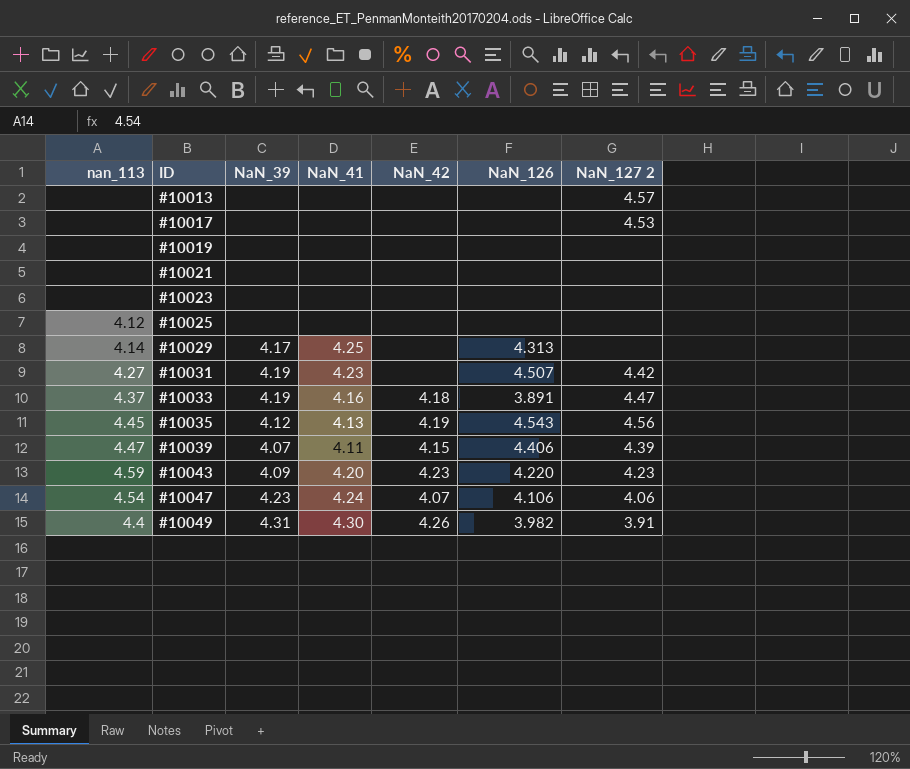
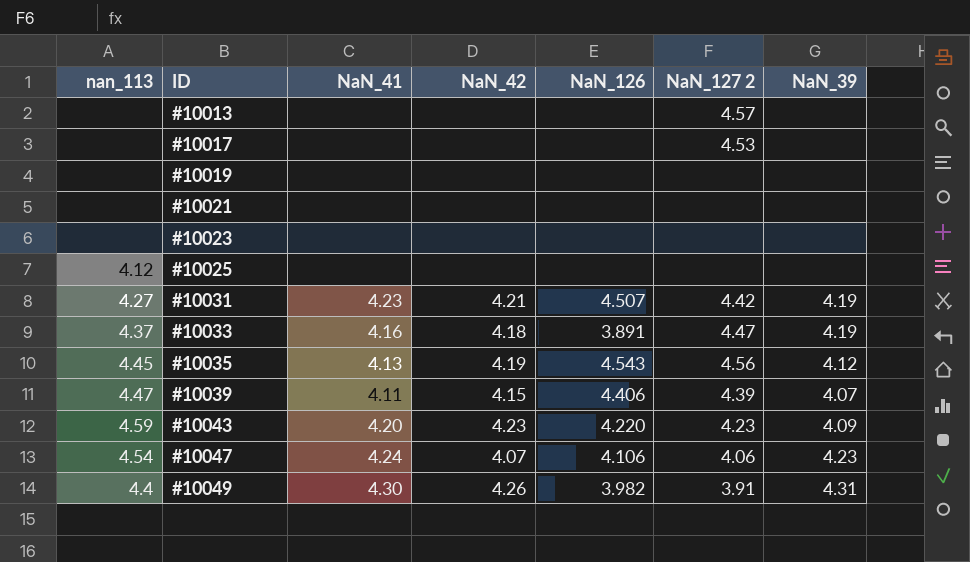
column NaN_39 | position: 3 -> 7
row #10029: 4.14 | 4.17 | 4.25 | none | 4.313 | none -> none
#10031 | NaN_42: none -> 4.21

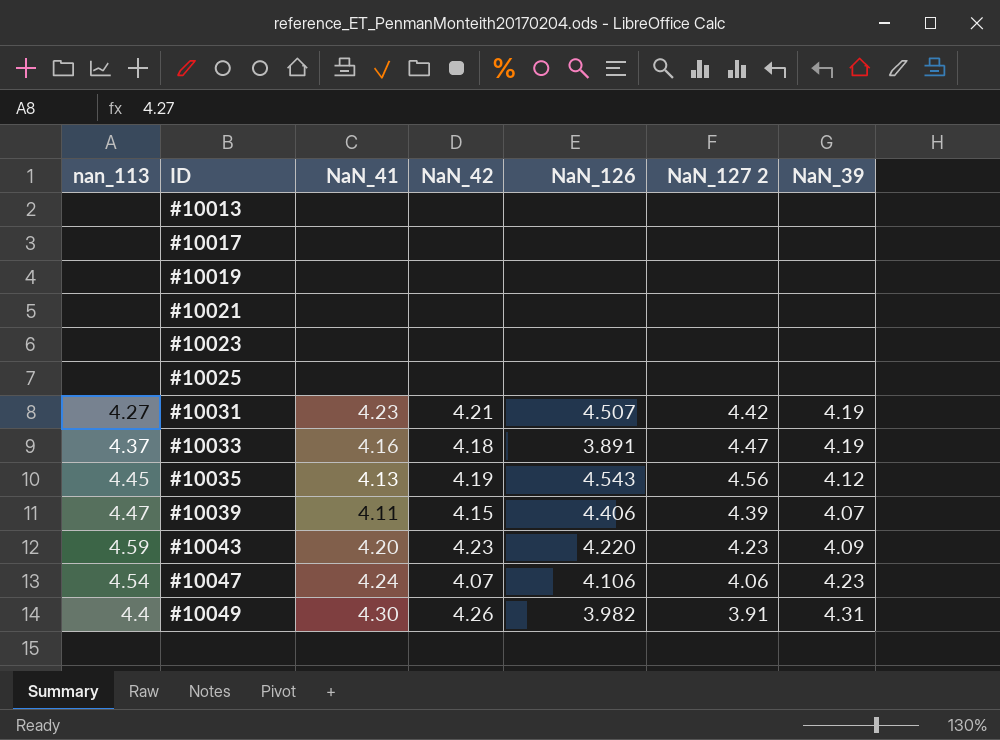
#10013 | NaN_127 2: 4.57 -> none
#10017 | NaN_127 2: 4.53 -> none
#10025 | nan_113: 4.12 -> none

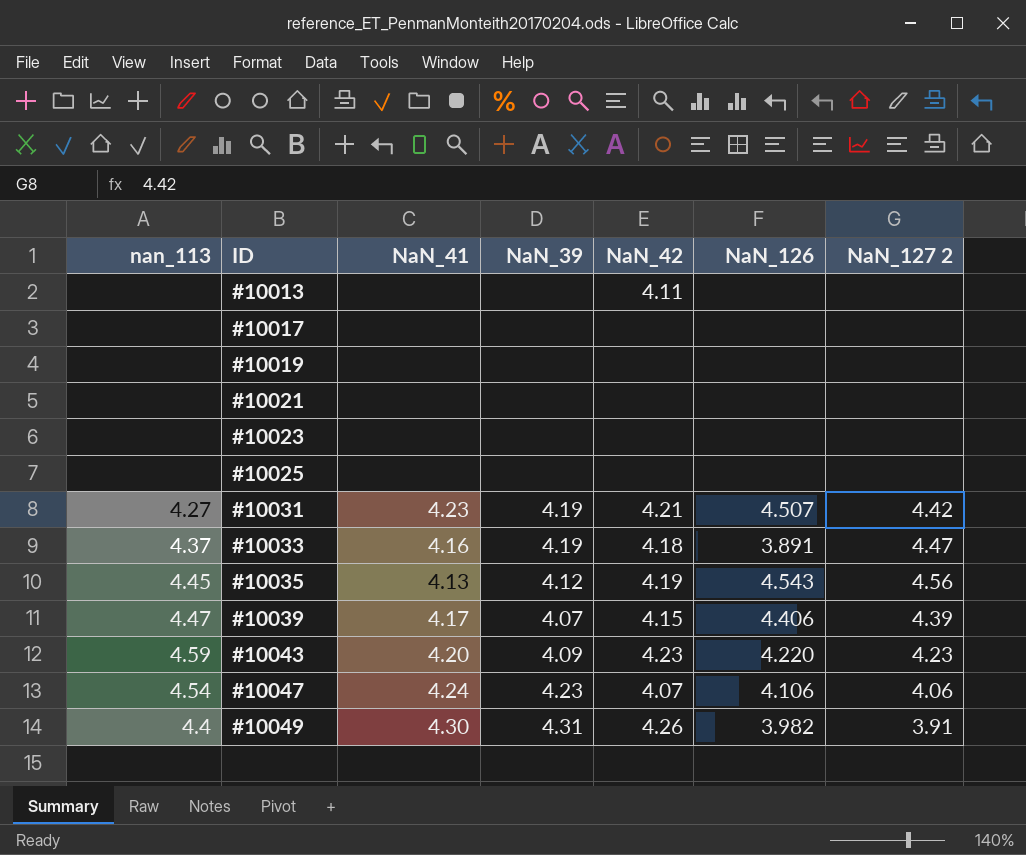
column NaN_39 | position: 7 -> 4
#10013 | NaN_42: none -> 4.11
#10039 | NaN_41: 4.11 -> 4.17

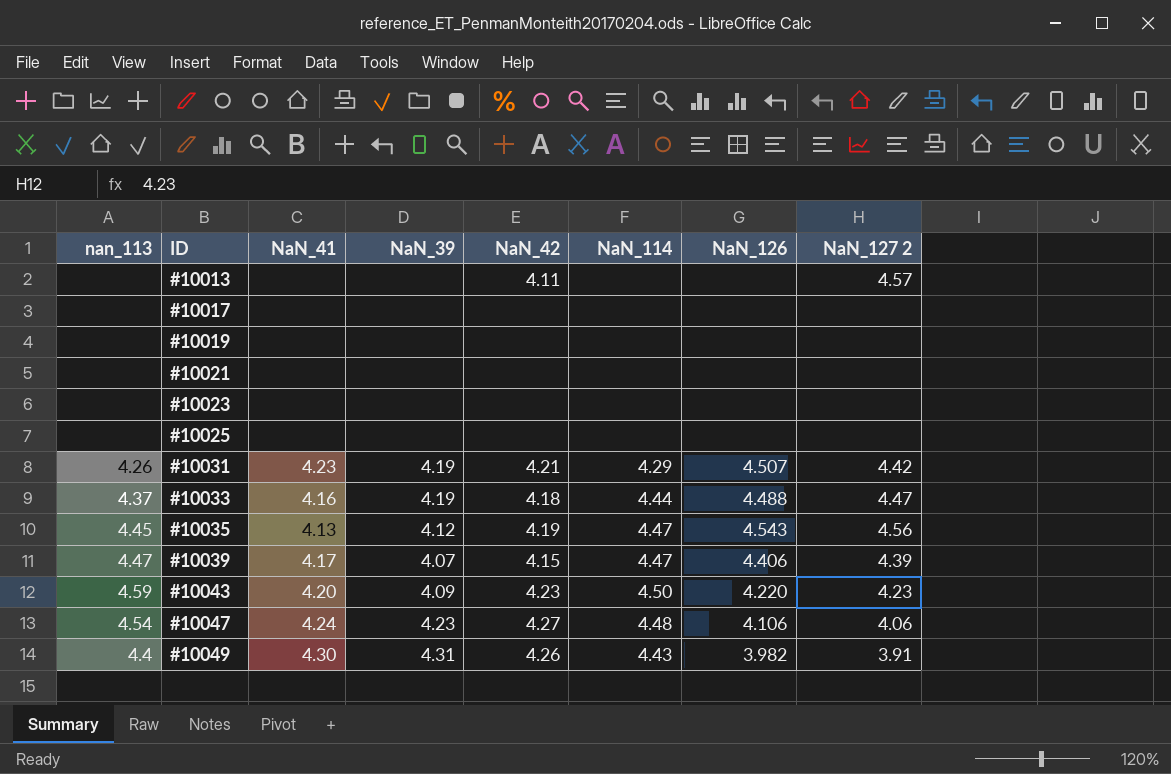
column NaN_114 | position: none -> 6
#10013 | NaN_127 2: none -> 4.57
#10031 | nan_113: 4.27 -> 4.26
#10033 | NaN_126: 3.891 -> 4.488
#10047 | NaN_42: 4.07 -> 4.27

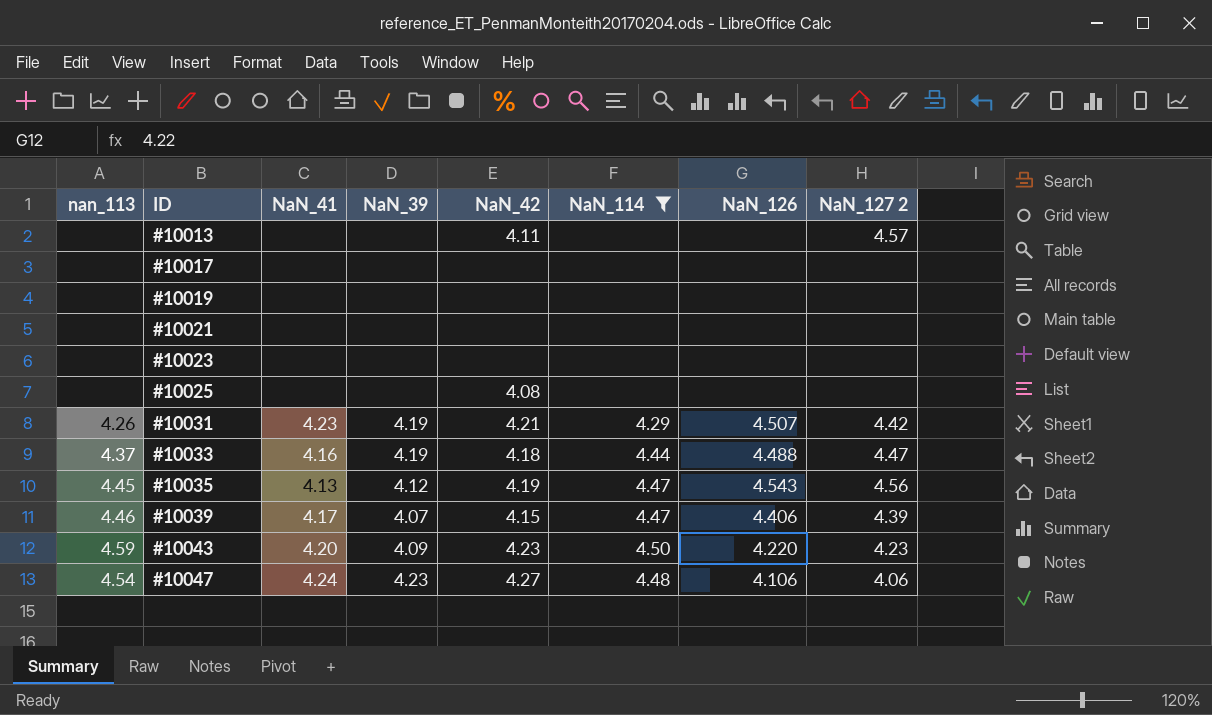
filter: none -> NaN_114 != 4.43
#10025 | NaN_42: none -> 4.08
#10039 | nan_113: 4.47 -> 4.46

